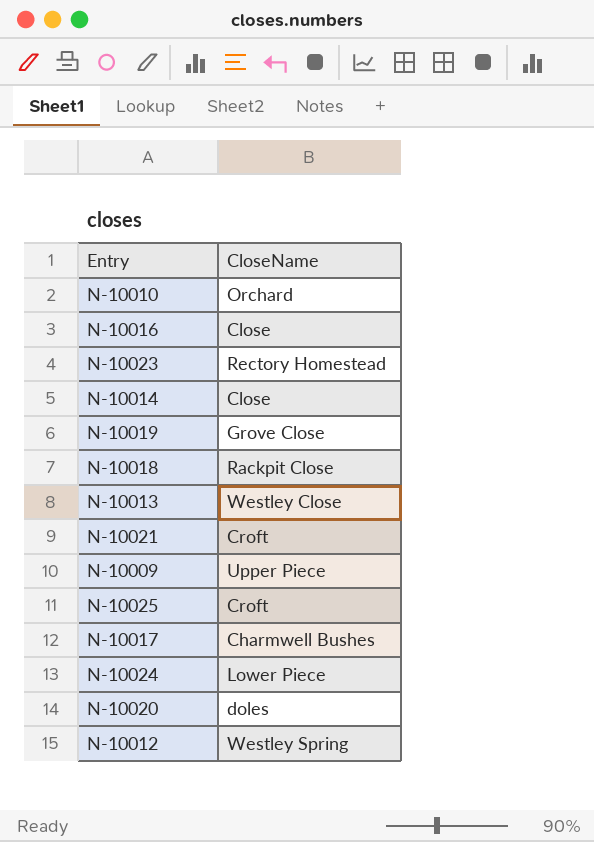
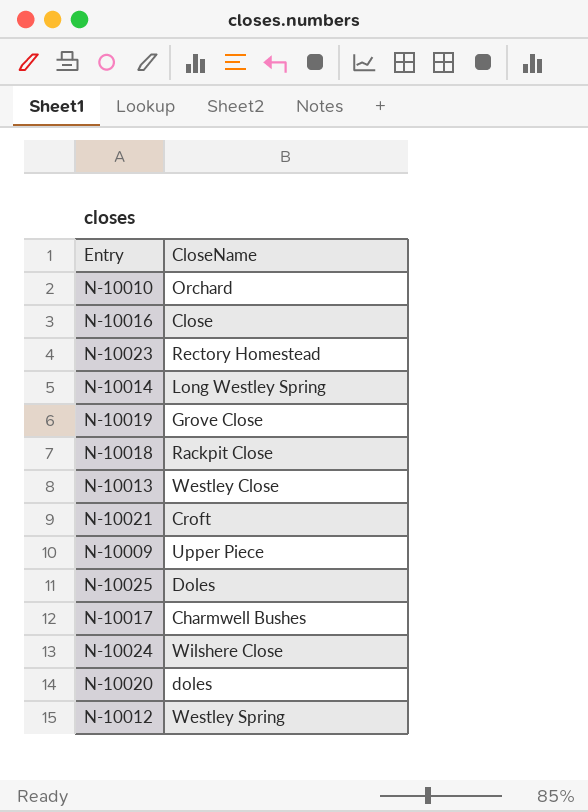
N-10014 | CloseName: Close -> Long Westley Spring
N-10025 | CloseName: Croft -> Doles
N-10024 | CloseName: Lower Piece -> Wilshere Close

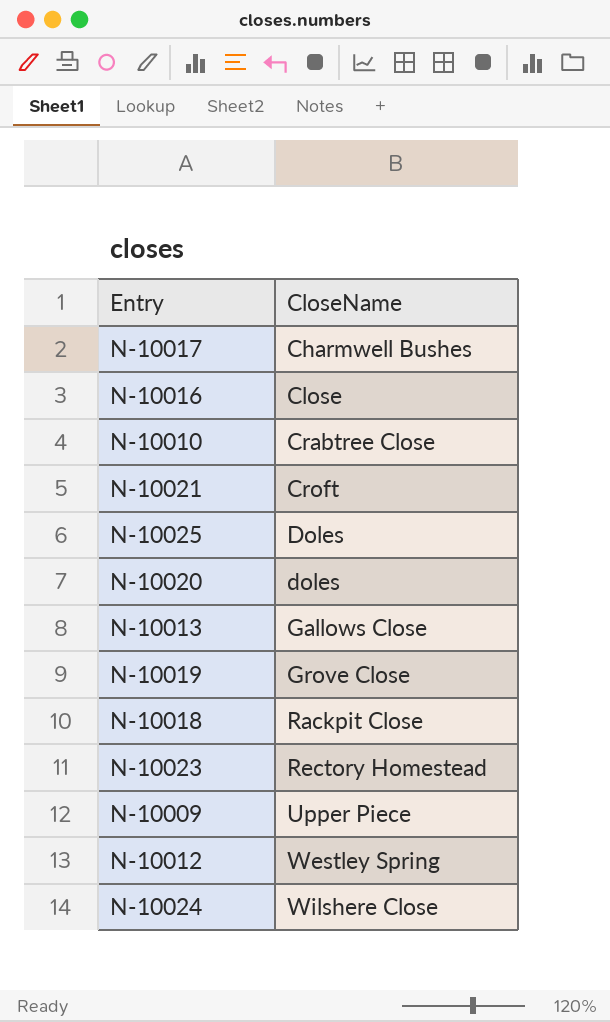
row order: none -> CloseName ascending
row N-10014: Long Westley Spring -> none
N-10010 | CloseName: Orchard -> Crabtree Close
N-10013 | CloseName: Westley Close -> Gallows Close

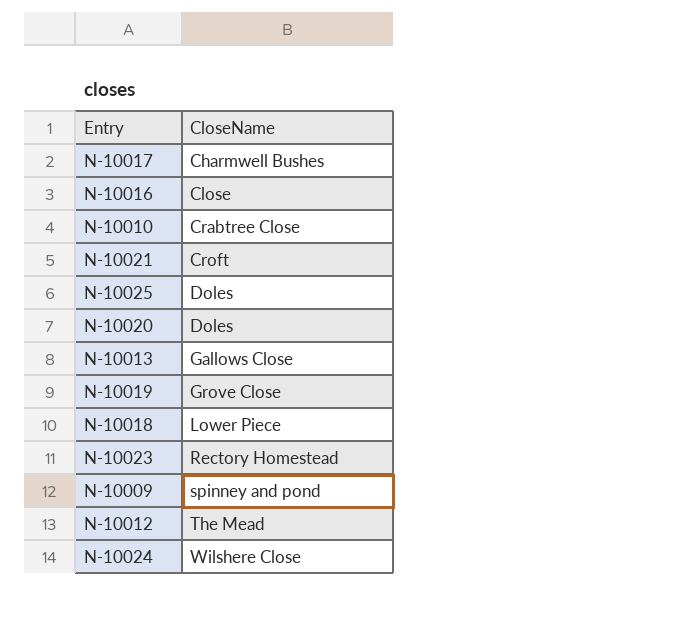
N-10020 | CloseName: doles -> Doles
N-10018 | CloseName: Rackpit Close -> Lower Piece
N-10009 | CloseName: Upper Piece -> spinney and pond
N-10012 | CloseName: Westley Spring -> The Mead

